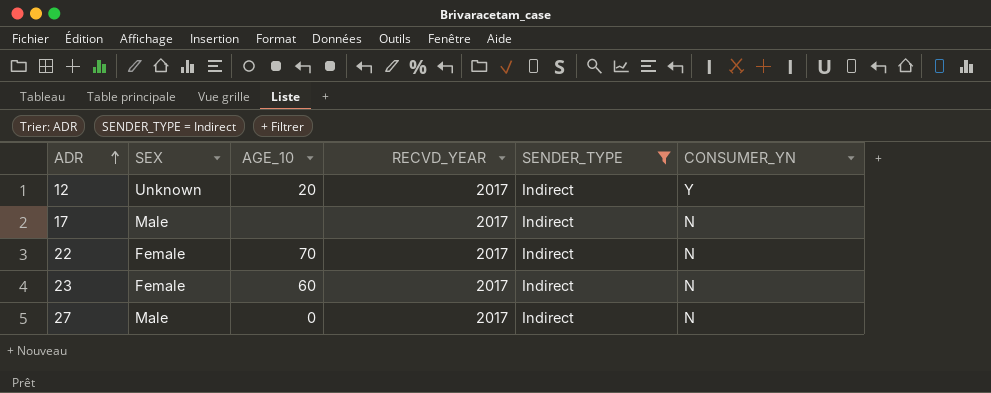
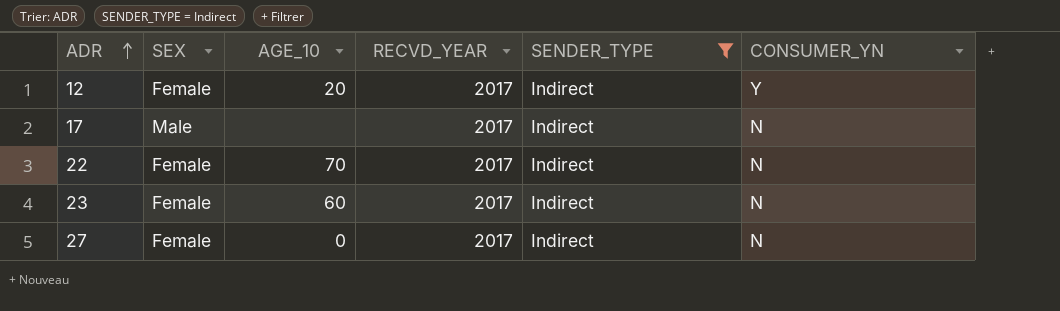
12 | SEX: Unknown -> Female
27 | SEX: Male -> Female

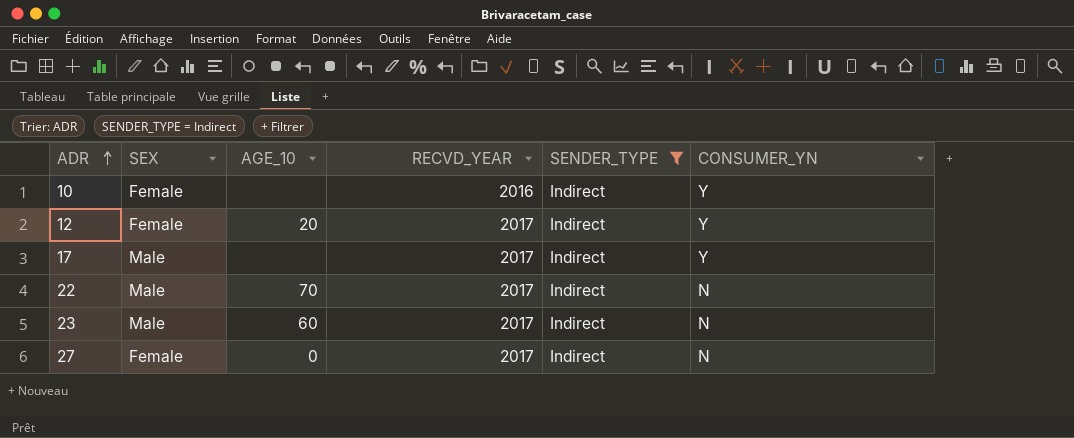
row 10: none -> Female | none | 2016 | Indirect | Y
17 | CONSUMER_YN: N -> Y
22 | SEX: Female -> Male
23 | SEX: Female -> Male

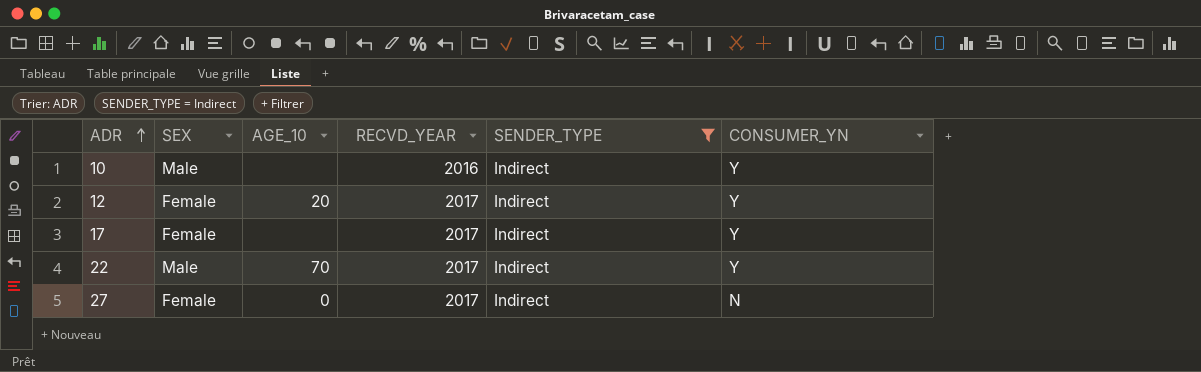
row 23: Male | 60 | 2017 | Indirect | N -> none
10 | SEX: Female -> Male
17 | SEX: Male -> Female
22 | CONSUMER_YN: N -> Y

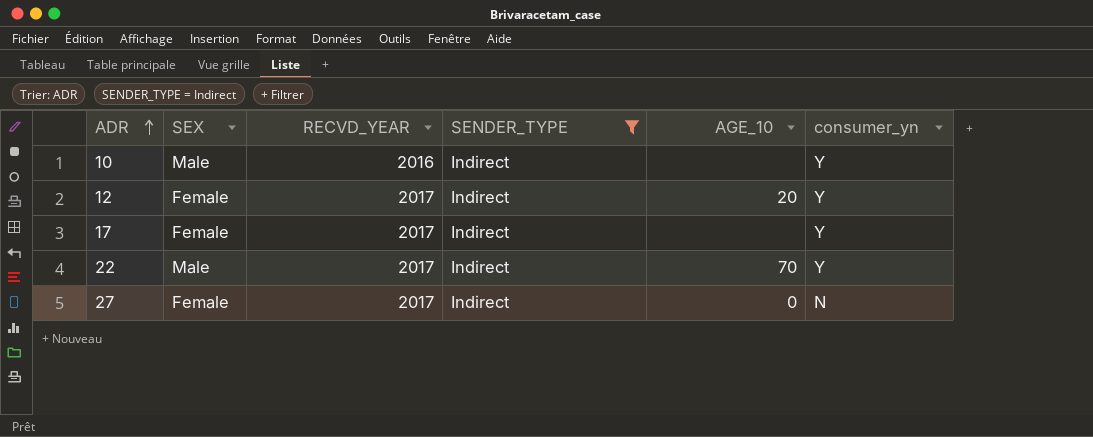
column AGE_10 | position: 3 -> 5
column name: CONSUMER_YN -> consumer_yn

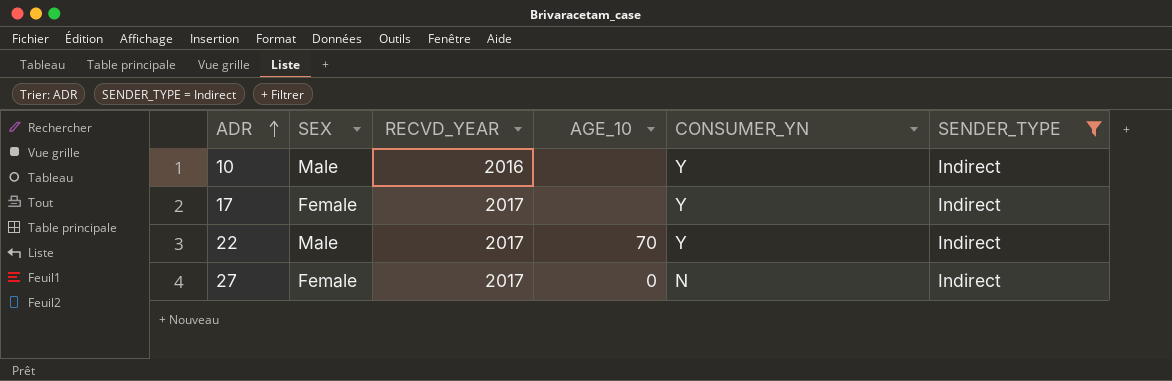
column name: consumer_yn -> CONSUMER_YN
column SENDER_TYPE | position: 4 -> 6
row 12: Female | 2017 | Indirect | 20 | Y -> none

